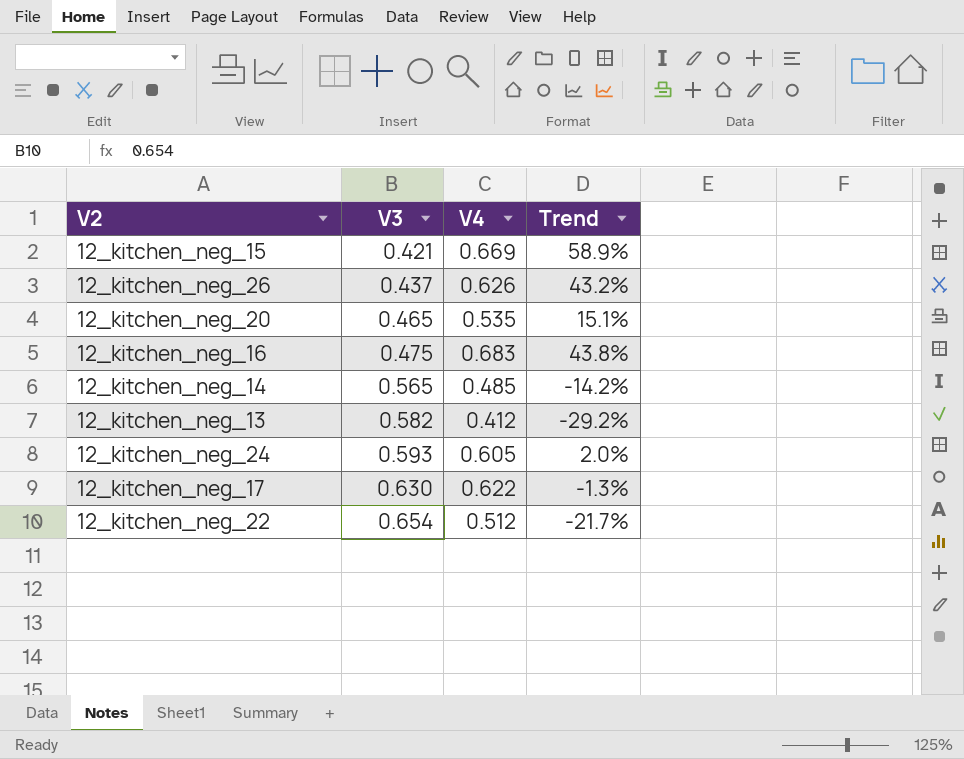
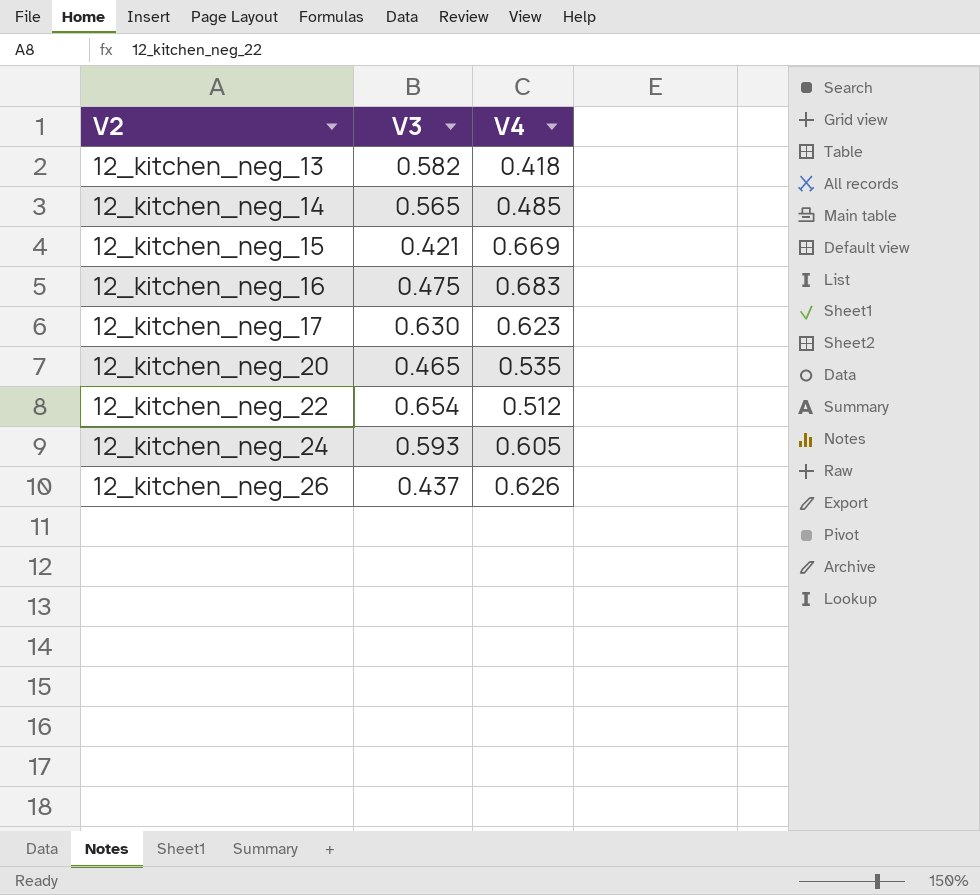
row order: V3 ascending -> V2 ascending
column Trend | formula: ([V4] - [V3]) / [V3] -> none
12_kitchen_neg_13 | V4: 0.412 -> 0.418
12_kitchen_neg_17 | V4: 0.622 -> 0.623

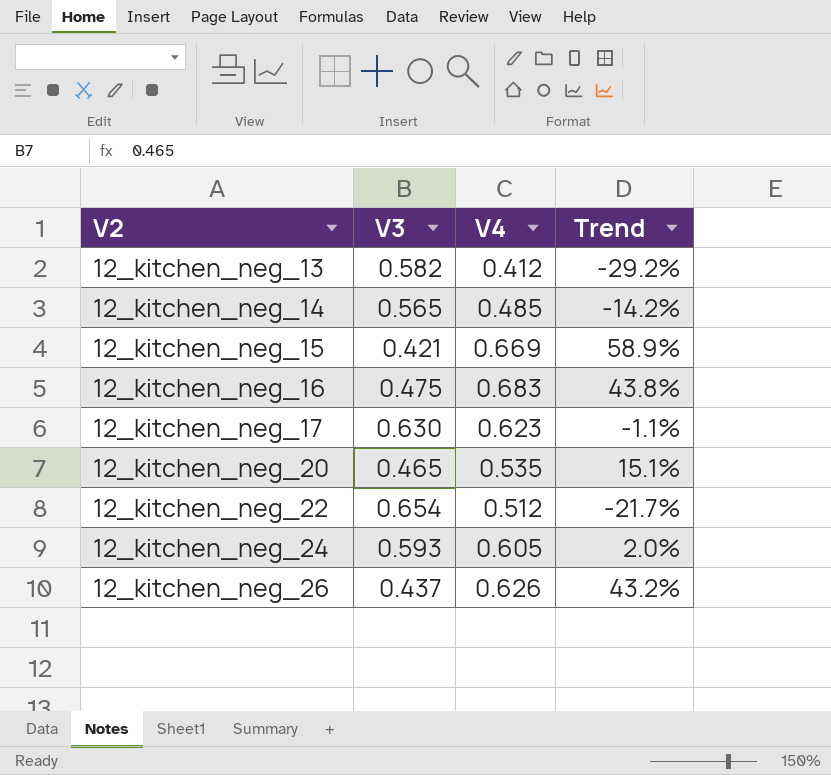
column Trend | formula: none -> ([V4] - [V3]) / [V3]
12_kitchen_neg_13 | V4: 0.418 -> 0.412

